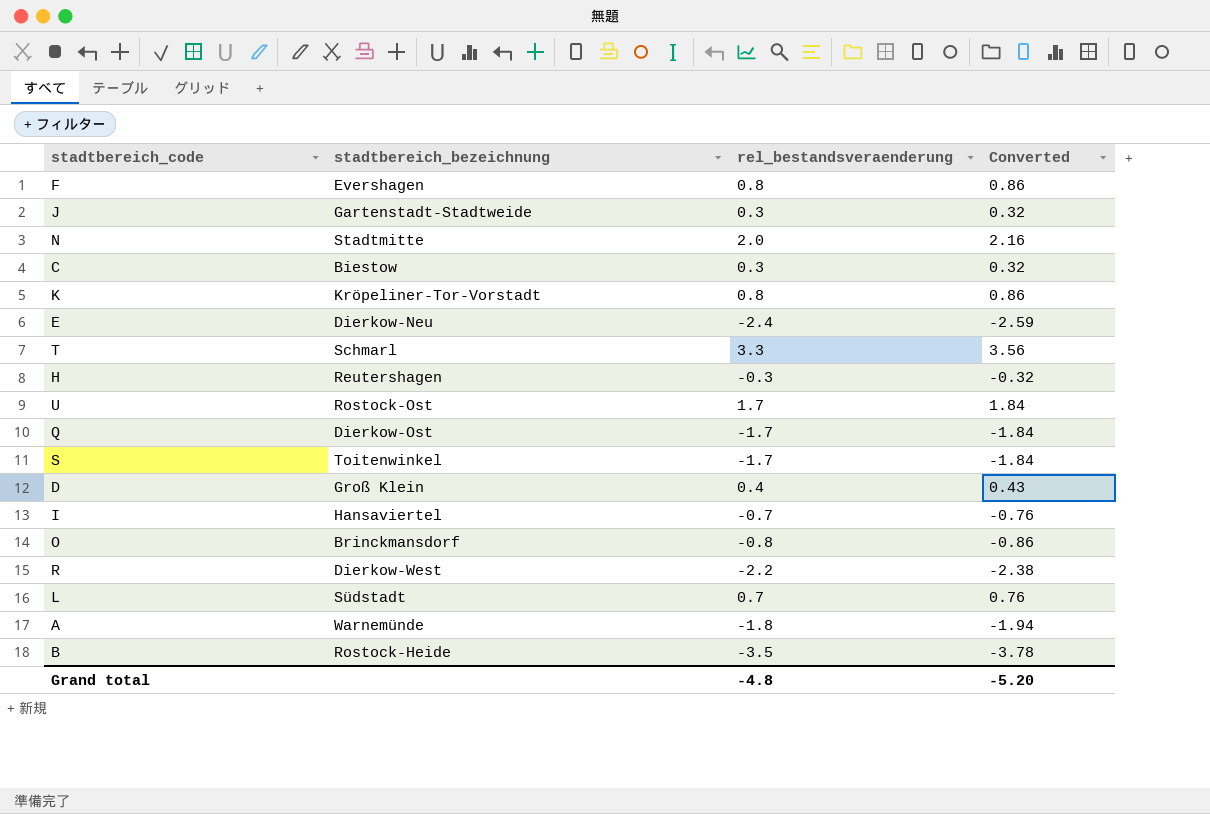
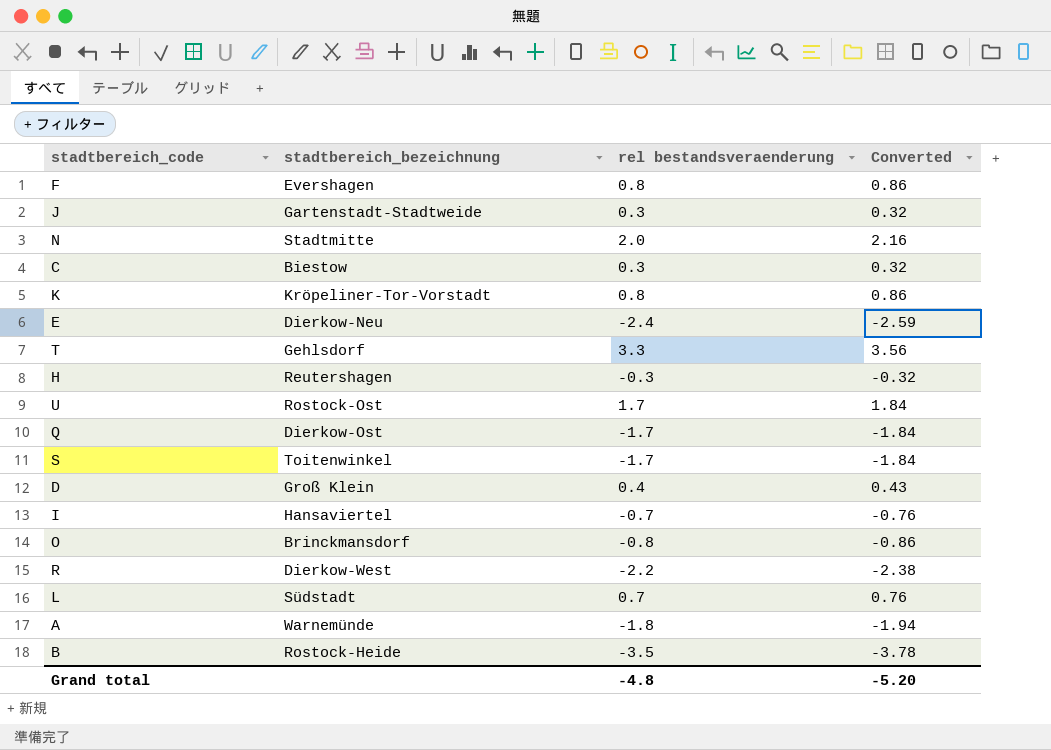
column name: rel_bestandsveraenderung -> rel bestandsveraenderung
T | stadtbereich_bezeichnung: Schmarl -> Gehlsdorf

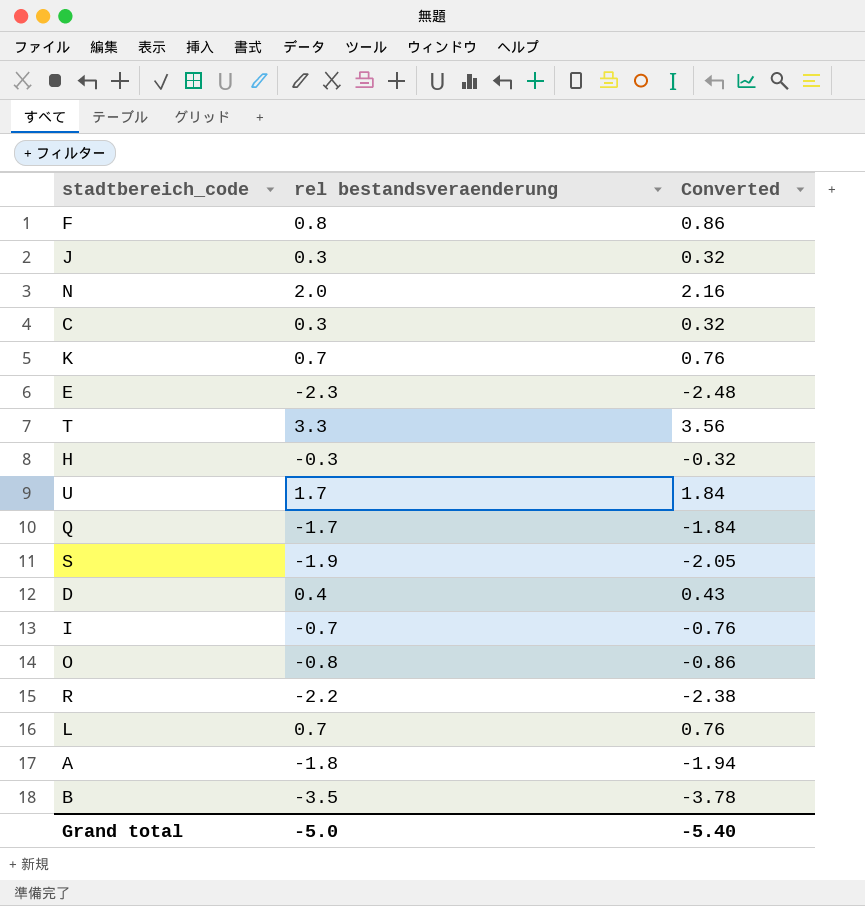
column stadtbereich_bezeichnung | position: 2 -> none
K | rel bestandsveraenderung: 0.8 -> 0.7
K | Converted: 0.86 -> 0.76
E | rel bestandsveraenderung: -2.4 -> -2.3
E | Converted: -2.59 -> -2.48
S | rel bestandsveraenderung: -1.7 -> -1.9
S | Converted: -1.84 -> -2.05
Grand total | rel bestandsveraenderung: -4.8 -> -5.0
Grand total | Converted: -5.20 -> -5.40

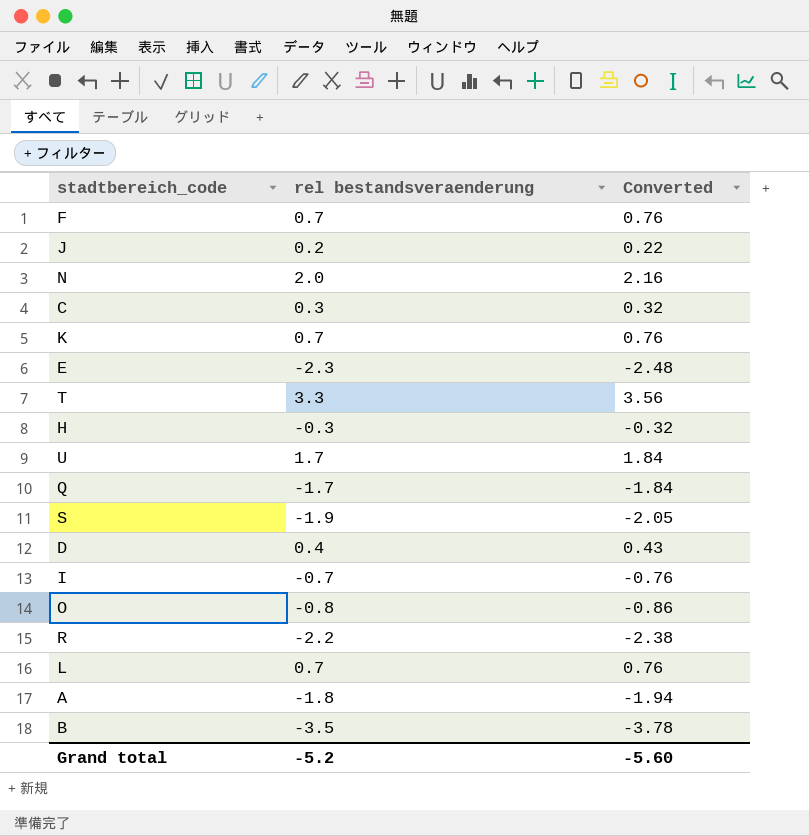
F | rel bestandsveraenderung: 0.8 -> 0.7
F | Converted: 0.86 -> 0.76
J | rel bestandsveraenderung: 0.3 -> 0.2
J | Converted: 0.32 -> 0.22
Grand total | rel bestandsveraenderung: -5.0 -> -5.2
Grand total | Converted: -5.40 -> -5.60

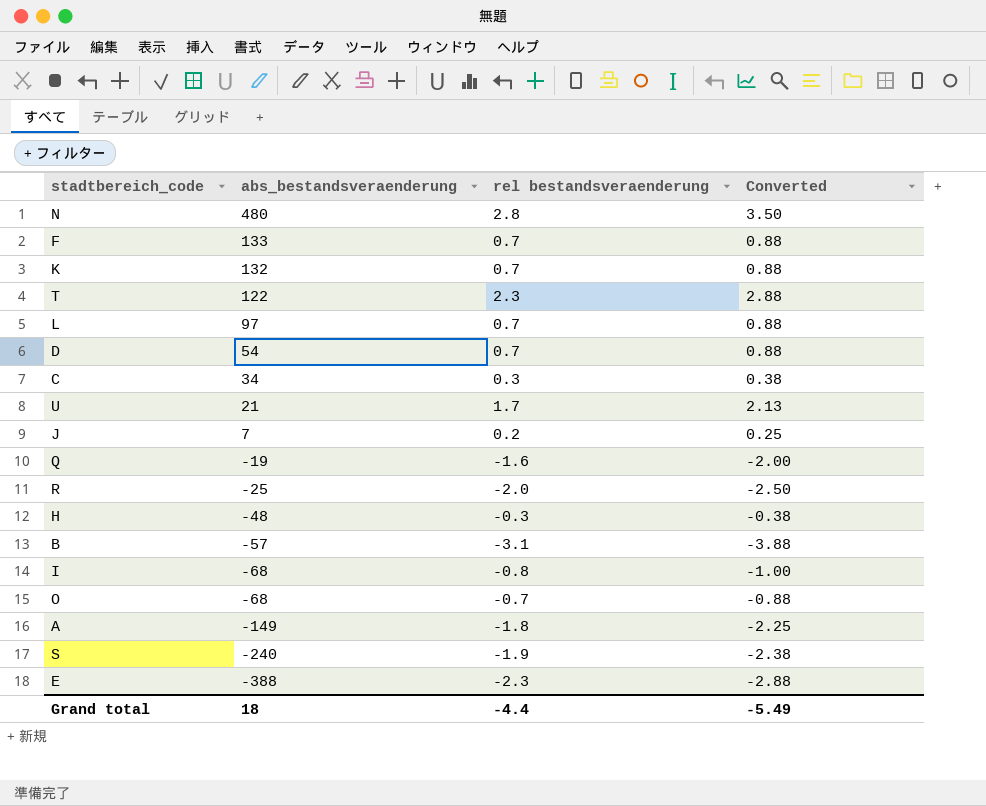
row order: none -> abs_bestandsveraenderung descending
column abs_bestandsveraenderung | position: none -> 2
column Converted | formula: [rel bestandsveraenderung] * 1.08 -> [rel bestandsveraenderung] * 1.25
N | rel bestandsveraenderung: 2.0 -> 2.8
T | rel bestandsveraenderung: 3.3 -> 2.3
D | rel bestandsveraenderung: 0.4 -> 0.7
Q | rel bestandsveraenderung: -1.7 -> -1.6
R | rel bestandsveraenderung: -2.2 -> -2.0
B | rel bestandsveraenderung: -3.5 -> -3.1
I | rel bestandsveraenderung: -0.7 -> -0.8
O | rel bestandsveraenderung: -0.8 -> -0.7
Grand total | rel bestandsveraenderung: -5.2 -> -4.4
Grand total | Converted: -5.60 -> -5.49

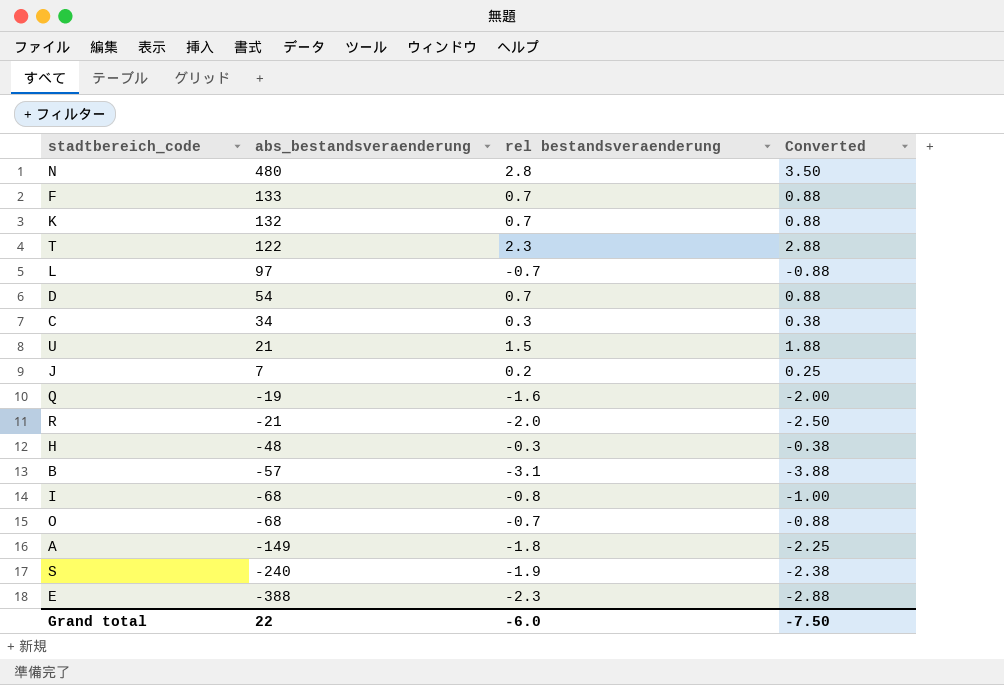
L | rel bestandsveraenderung: 0.7 -> -0.7
L | Converted: 0.88 -> -0.88
U | rel bestandsveraenderung: 1.7 -> 1.5
U | Converted: 2.13 -> 1.88
R | abs_bestandsveraenderung: -25 -> -21
Grand total | abs_bestandsveraenderung: 18 -> 22
Grand total | rel bestandsveraenderung: -4.4 -> -6.0
Grand total | Converted: -5.49 -> -7.50

